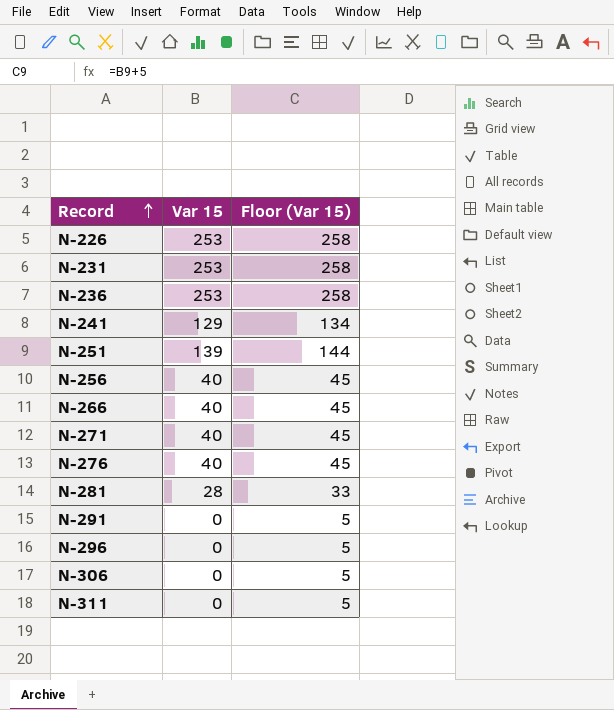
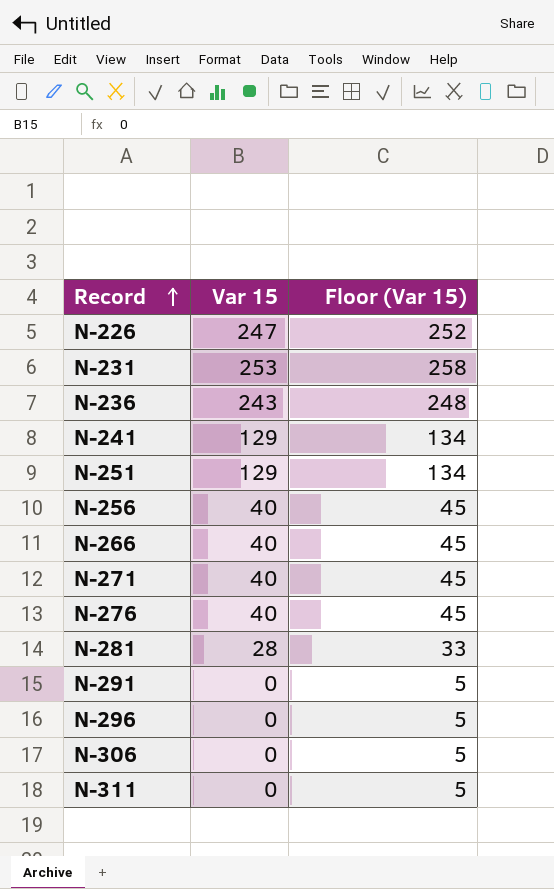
N-226 | Var 15: 253 -> 247
N-226 | Floor (Var 15): 258 -> 252
N-236 | Var 15: 253 -> 243
N-236 | Floor (Var 15): 258 -> 248
N-251 | Var 15: 139 -> 129
N-251 | Floor (Var 15): 144 -> 134

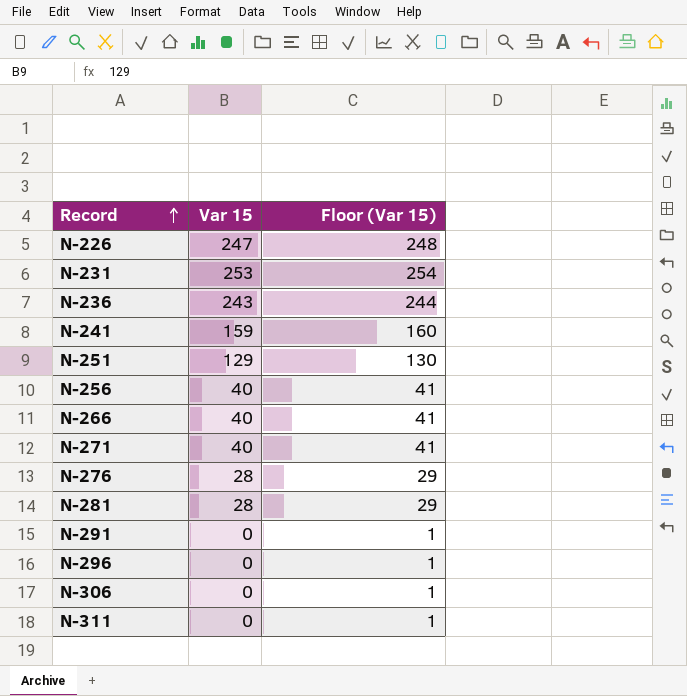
column Floor (Var 15) | formula: [Var 15] + 5 -> [Var 15] + 1
N-241 | Var 15: 129 -> 159
N-276 | Var 15: 40 -> 28

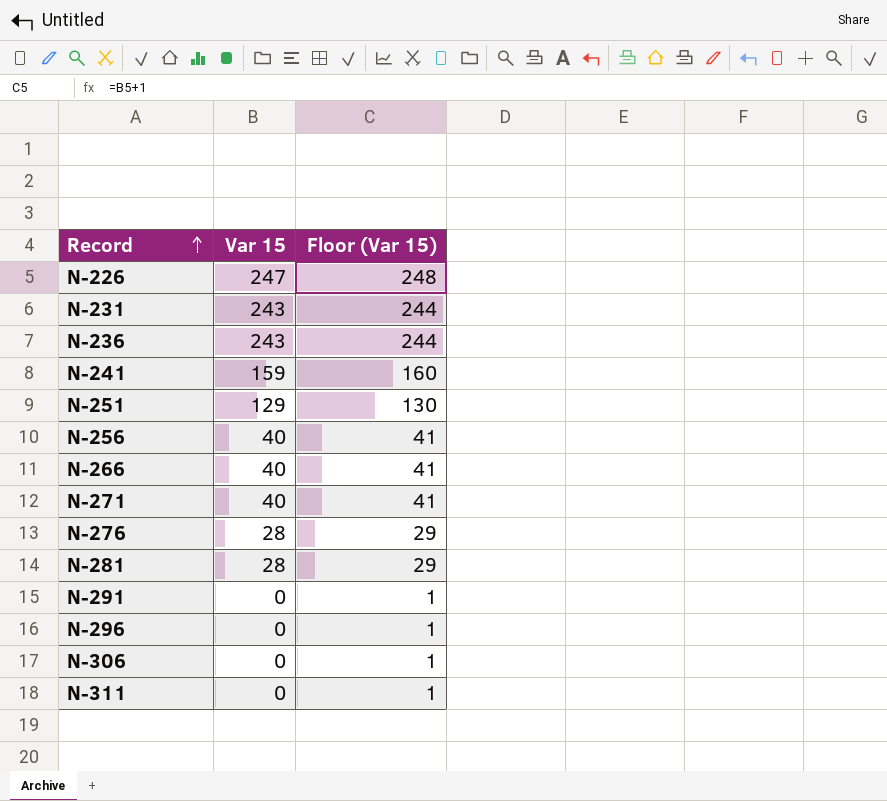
N-231 | Var 15: 253 -> 243
N-231 | Floor (Var 15): 254 -> 244

